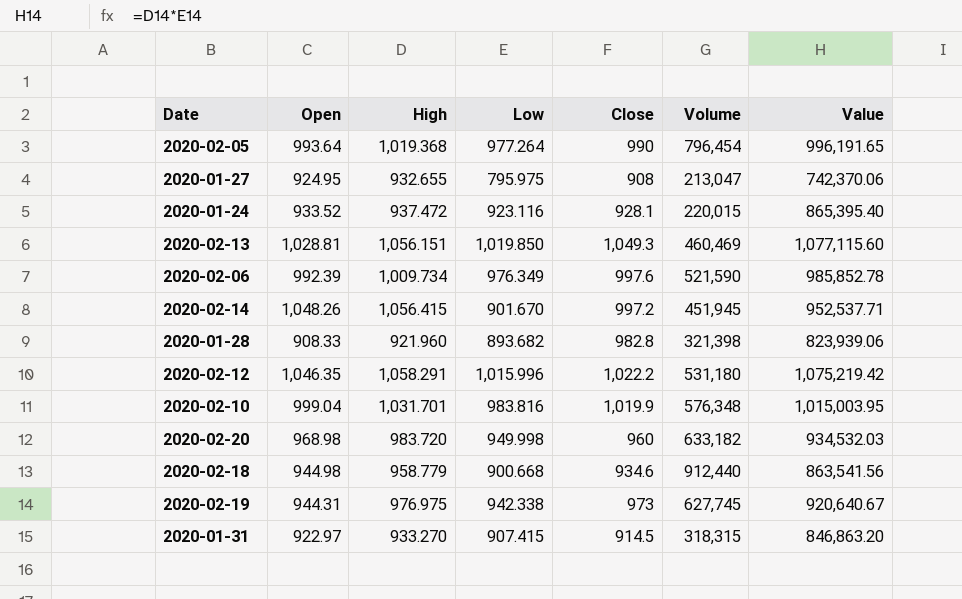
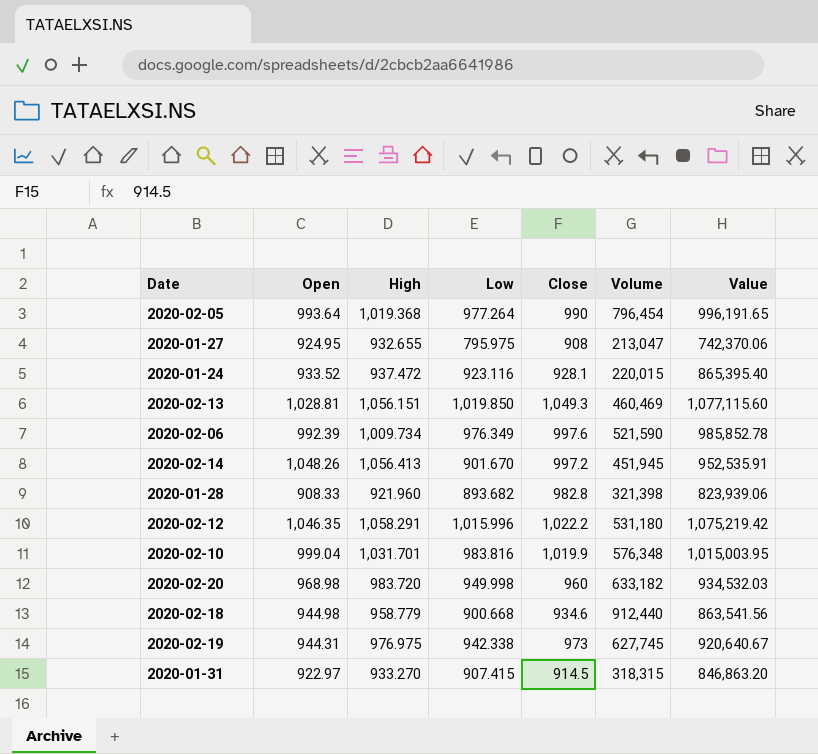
2020-02-14 | High: 1,056.415 -> 1,056.413
2020-02-14 | Value: 952,537.71 -> 952,535.91

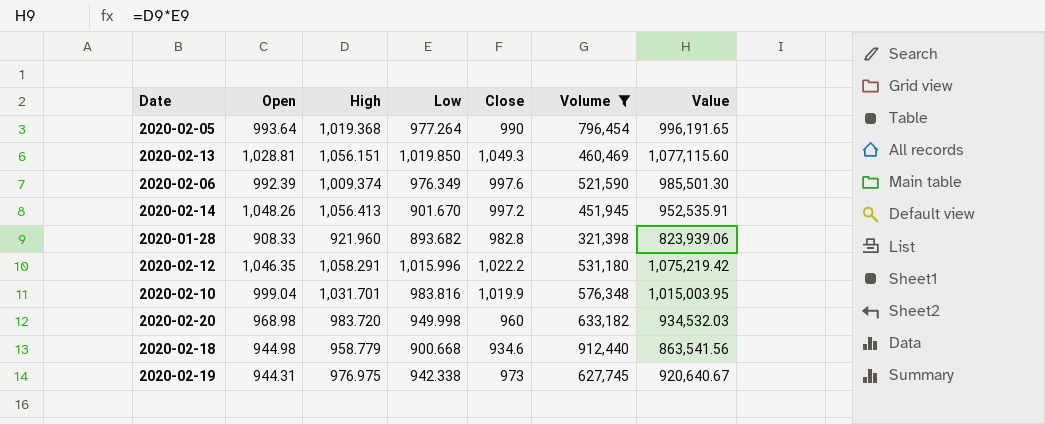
filter: none -> Volume >= 321,398
2020-02-06 | High: 1,009.734 -> 1,009.374
2020-02-06 | Value: 985,852.78 -> 985,501.30

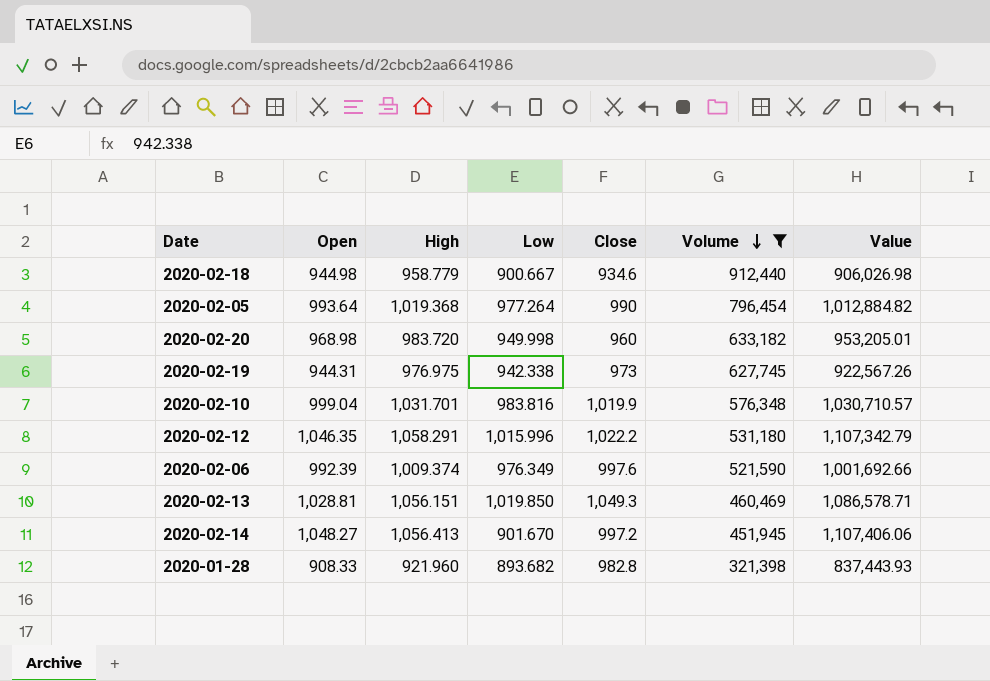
row order: none -> Volume descending
column Value | formula: [High] * [Low] -> [Open] * [High]
2020-02-18 | Low: 900.668 -> 900.667
2020-02-14 | Open: 1,048.26 -> 1,048.27

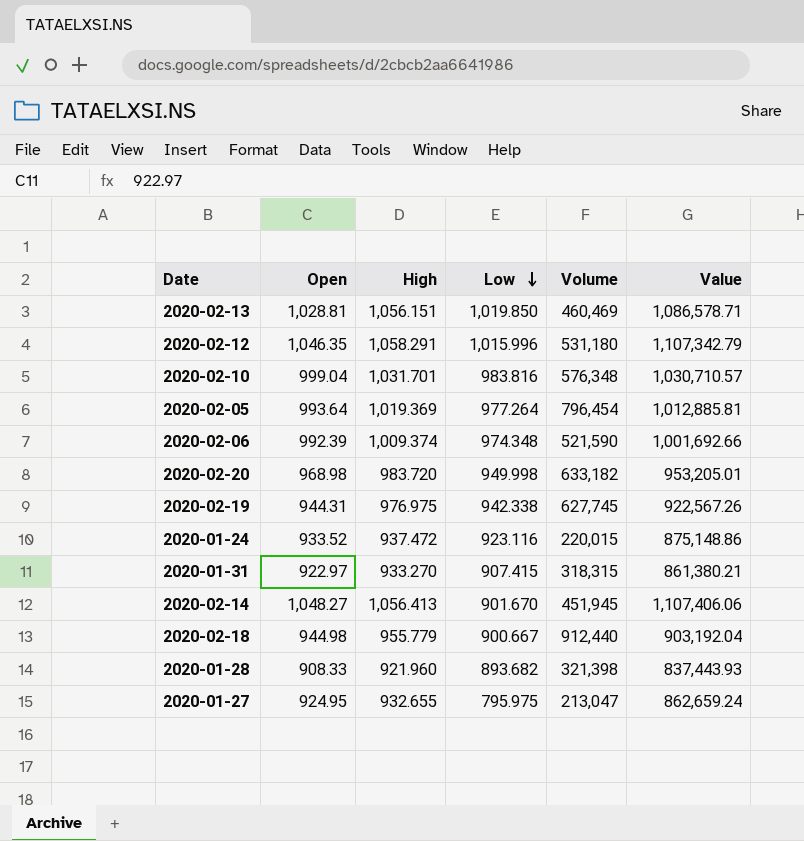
filter: Volume >= 321,398 -> none
row order: Volume descending -> Low descending
column Close | position: 5 -> none
2020-02-05 | High: 1,019.368 -> 1,019.369
2020-02-05 | Value: 1,012,884.82 -> 1,012,885.81
2020-02-06 | Low: 976.349 -> 974.348
2020-02-18 | High: 958.779 -> 955.779
2020-02-18 | Value: 906,026.98 -> 903,192.04

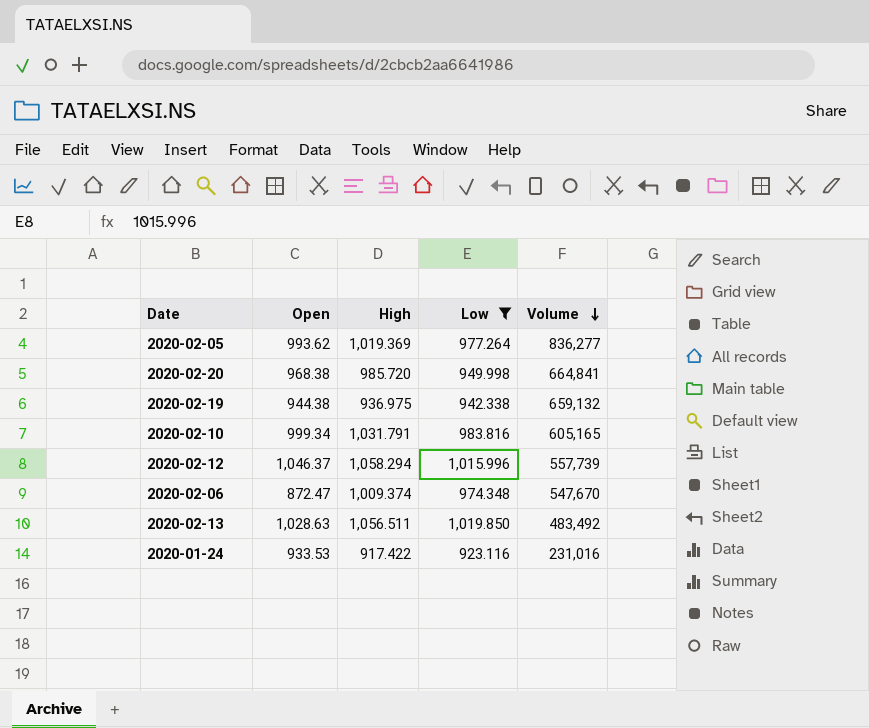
filter: none -> Low >= 923.116
row order: Low descending -> Volume descending
column Value | formula: [Open] * [High] -> none
2020-02-05 | Open: 993.64 -> 993.62
2020-02-05 | Volume: 796,454 -> 836,277
2020-02-20 | Open: 968.98 -> 968.38
2020-02-20 | High: 983.720 -> 985.720
2020-02-20 | Volume: 633,182 -> 664,841
2020-02-19 | Open: 944.31 -> 944.38
2020-02-19 | High: 976.975 -> 936.975
2020-02-19 | Volume: 627,745 -> 659,132
2020-02-10 | Open: 999.04 -> 999.34
2020-02-10 | High: 1,031.701 -> 1,031.791
2020-02-10 | Volume: 576,348 -> 605,165
2020-02-12 | Open: 1,046.35 -> 1,046.37
2020-02-12 | High: 1,058.291 -> 1,058.294
2020-02-12 | Volume: 531,180 -> 557,739
2020-02-06 | Open: 992.39 -> 872.47
2020-02-06 | Volume: 521,590 -> 547,670
2020-02-13 | Open: 1,028.81 -> 1,028.63
2020-02-13 | High: 1,056.151 -> 1,056.511
2020-02-13 | Volume: 460,469 -> 483,492
2020-01-24 | Open: 933.52 -> 933.53
2020-01-24 | High: 937.472 -> 917.422
2020-01-24 | Volume: 220,015 -> 231,016

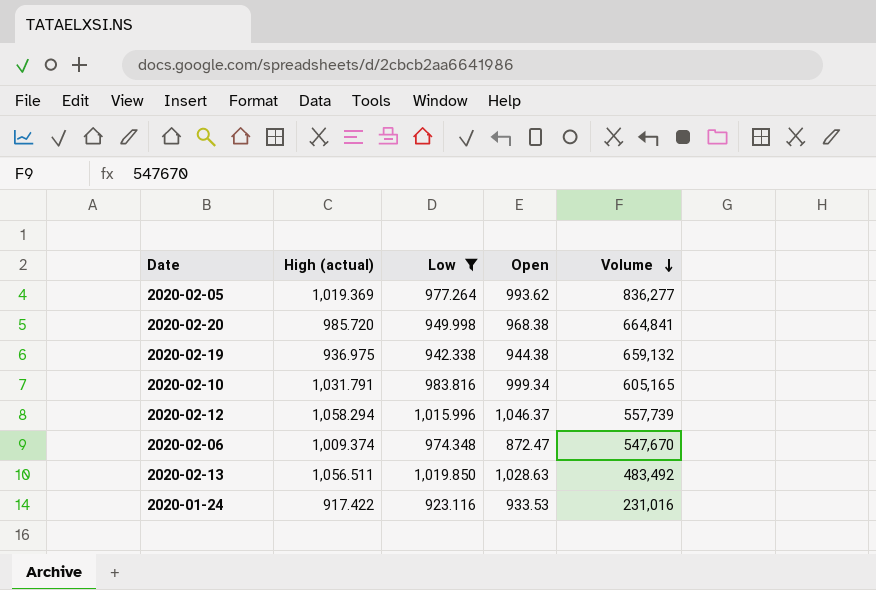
column name: High -> High (actual)
column Open | position: 2 -> 4

